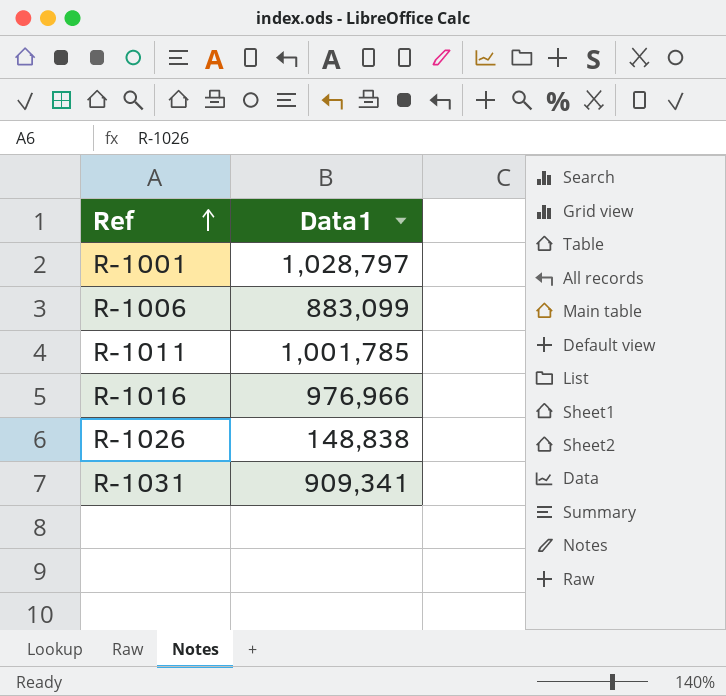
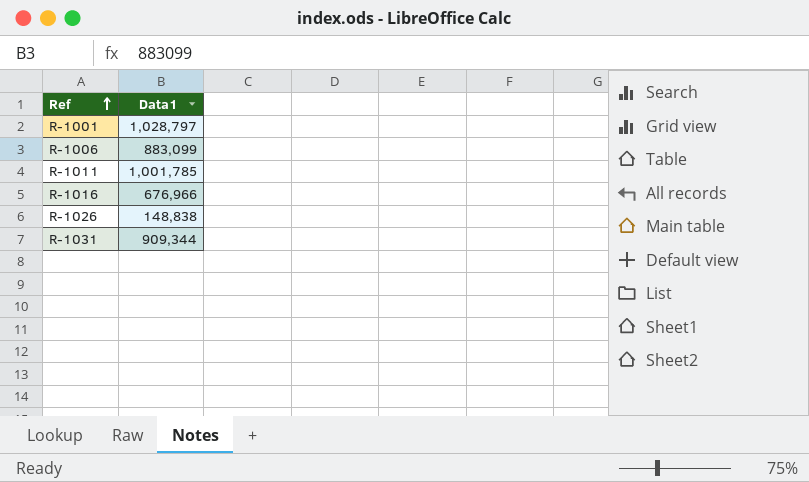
R-1016 | Data1: 976,966 -> 676,966
R-1031 | Data1: 909,341 -> 909,344

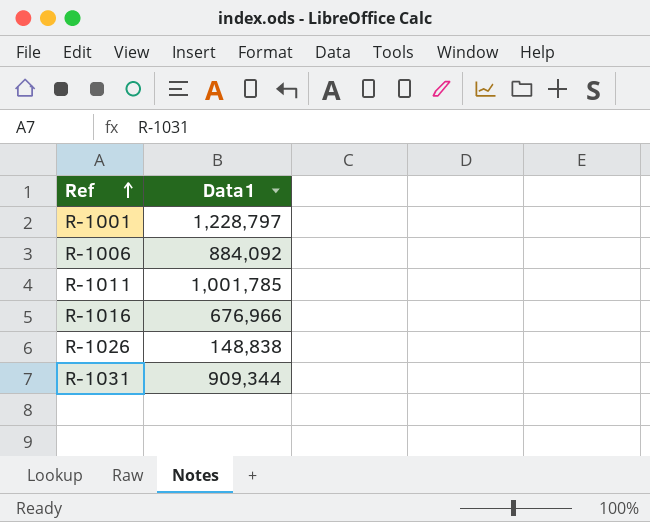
R-1001 | Data1: 1,028,797 -> 1,228,797
R-1006 | Data1: 883,099 -> 884,092

